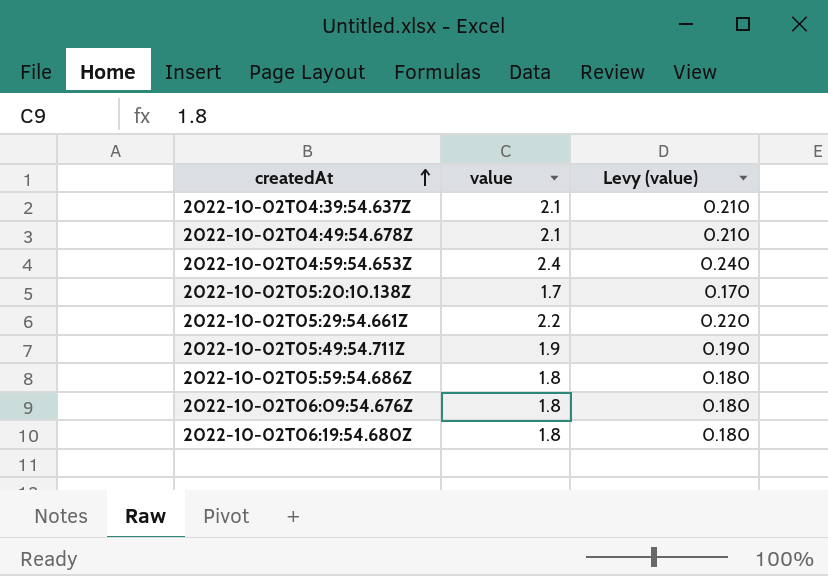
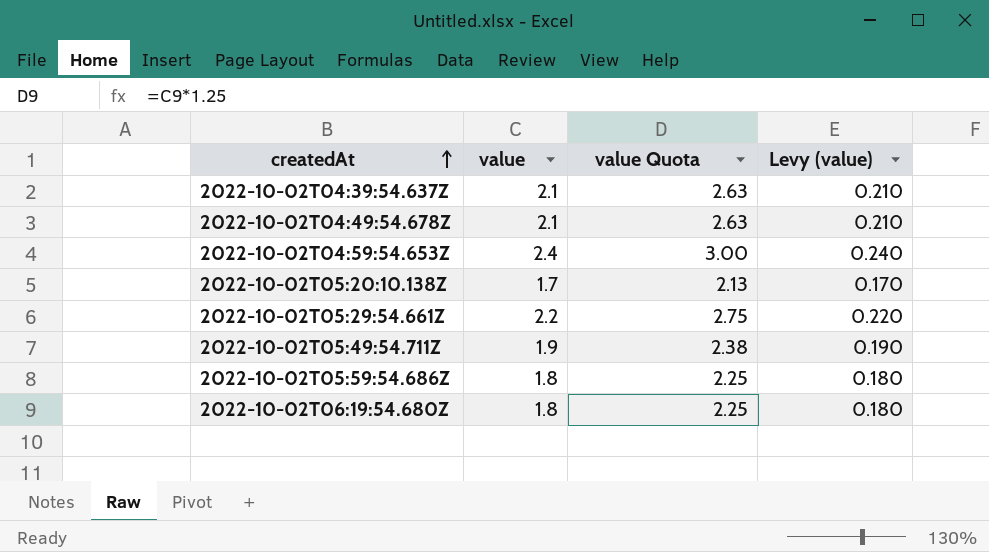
column value Quota | formula: none -> [value] * 1.25
row 2022-10-02T06:09:54.676Z: 1.8 | 0.180 -> none

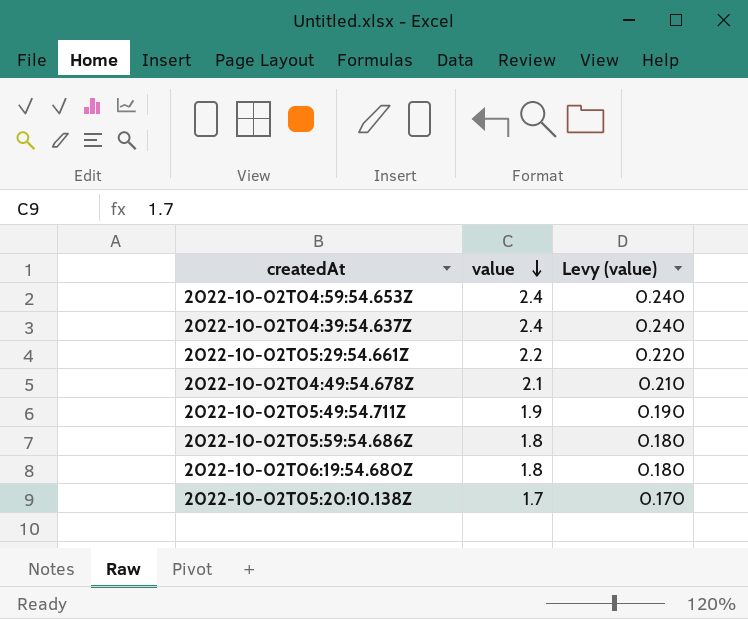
row order: createdAt ascending -> value descending
column value Quota | formula: [value] * 1.25 -> none
2022-10-02T04:39:54.637Z | value: 2.1 -> 2.4
2022-10-02T04:39:54.637Z | Levy (value): 0.210 -> 0.240

